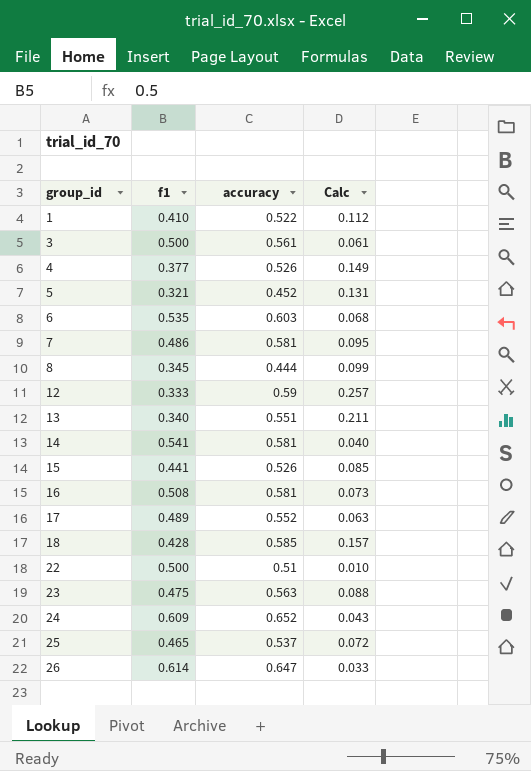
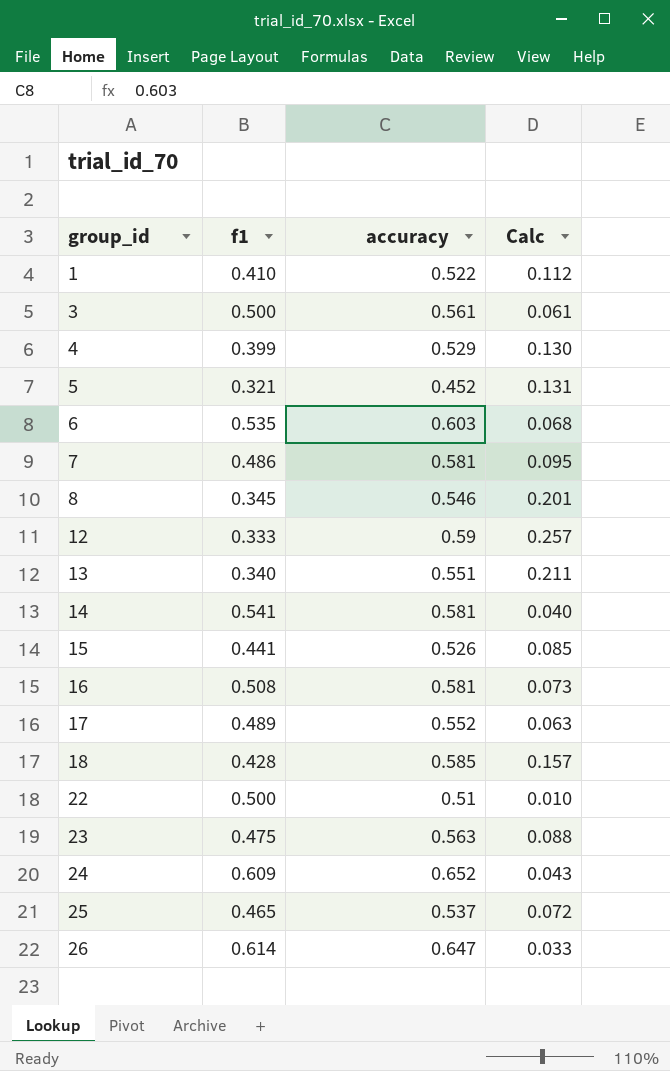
4 | f1: 0.377 -> 0.399
4 | accuracy: 0.526 -> 0.529
4 | Calc: 0.149 -> 0.130
8 | accuracy: 0.444 -> 0.546
8 | Calc: 0.099 -> 0.201

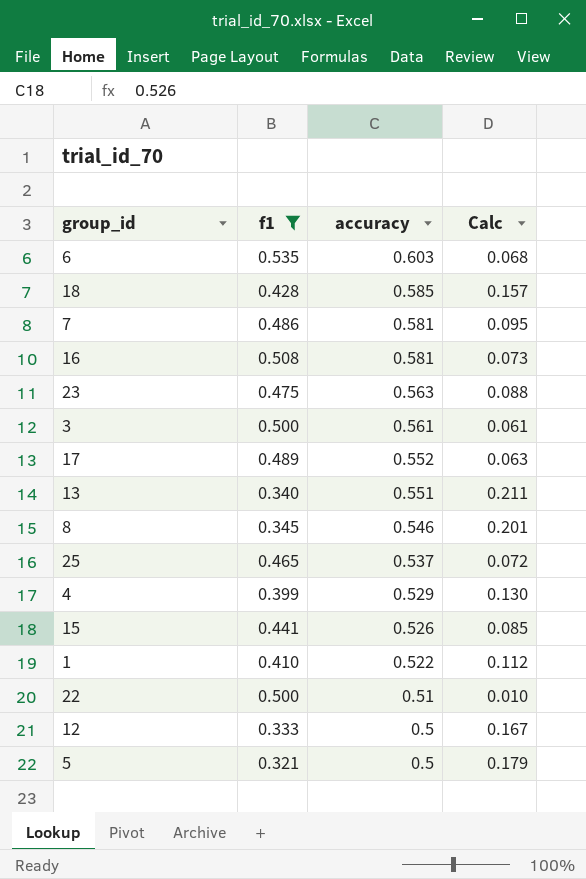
filter: none -> f1 <= 0.535
row order: group_id ascending -> accuracy descending
12 | accuracy: 0.59 -> 0.5
12 | Calc: 0.257 -> 0.167
5 | accuracy: 0.452 -> 0.5
5 | Calc: 0.131 -> 0.179

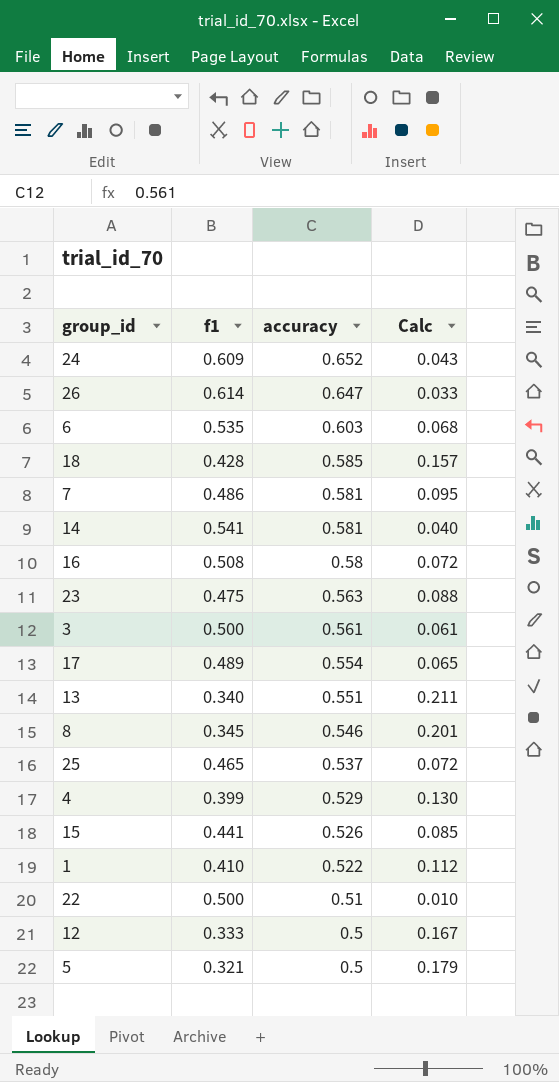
filter: f1 <= 0.535 -> none
16 | accuracy: 0.581 -> 0.58
16 | Calc: 0.073 -> 0.072
17 | accuracy: 0.552 -> 0.554
17 | Calc: 0.063 -> 0.065

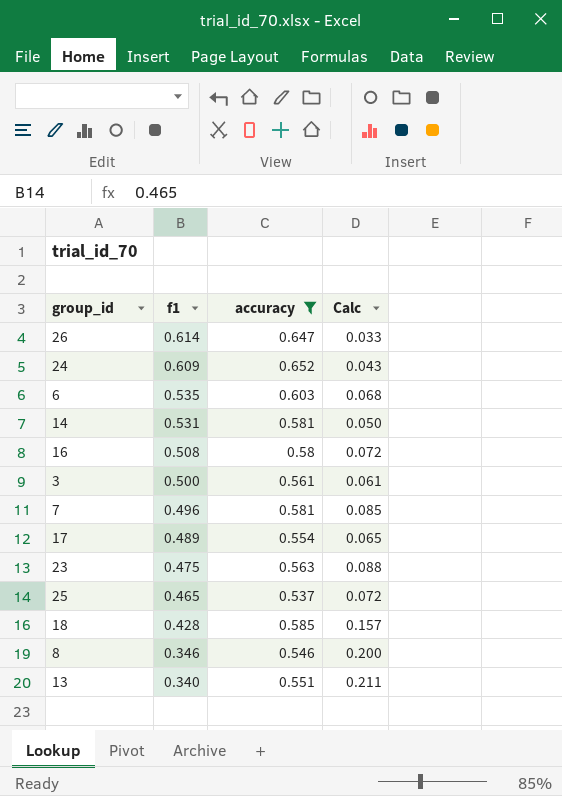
filter: none -> accuracy >= 0.537
row order: accuracy descending -> f1 descending
14 | f1: 0.541 -> 0.531
14 | Calc: 0.040 -> 0.050
7 | f1: 0.486 -> 0.496
7 | Calc: 0.095 -> 0.085
8 | f1: 0.345 -> 0.346
8 | Calc: 0.201 -> 0.200

